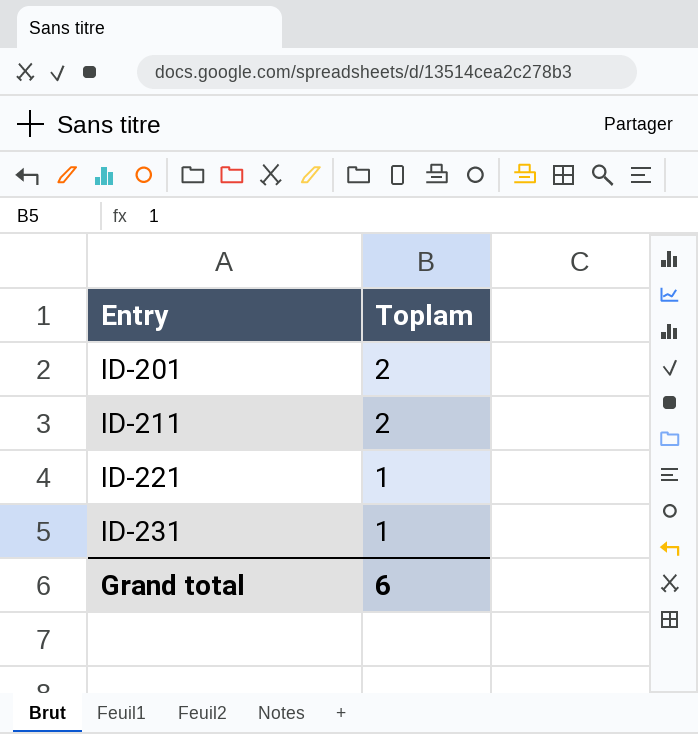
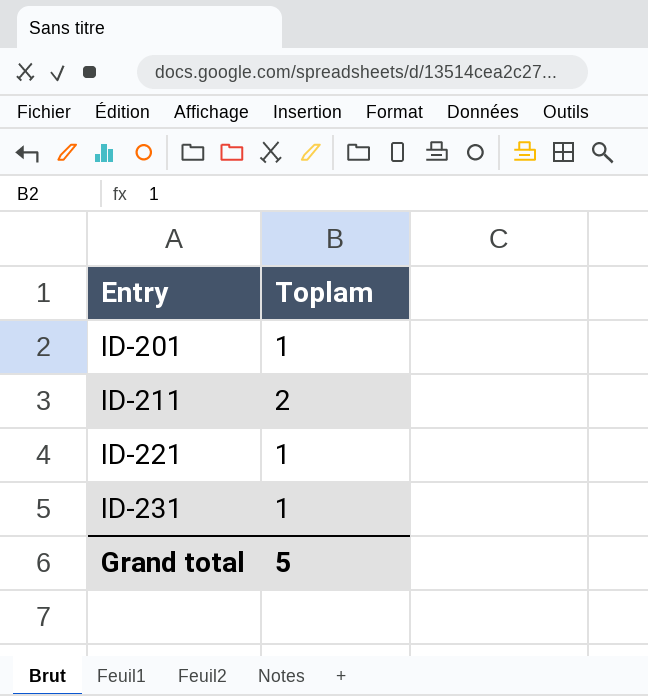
ID-201 | Toplam: 2 -> 1
Grand total | Toplam: 6 -> 5

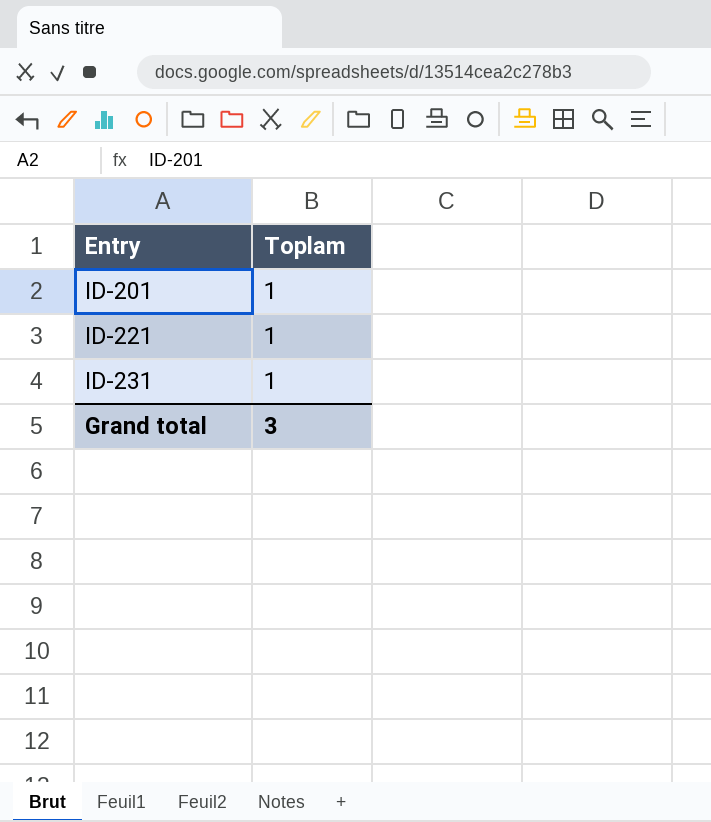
row ID-211: 2 -> none
Grand total | Toplam: 5 -> 3

